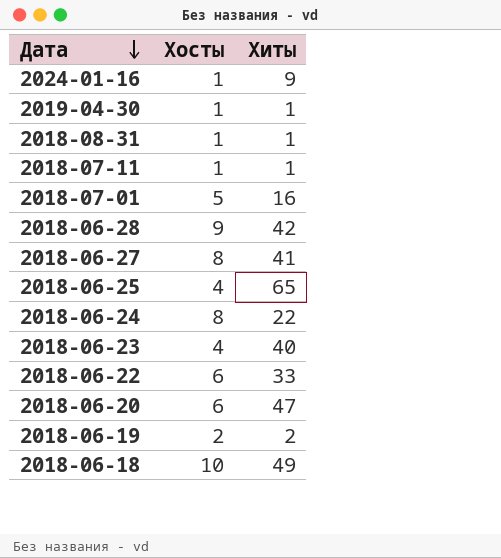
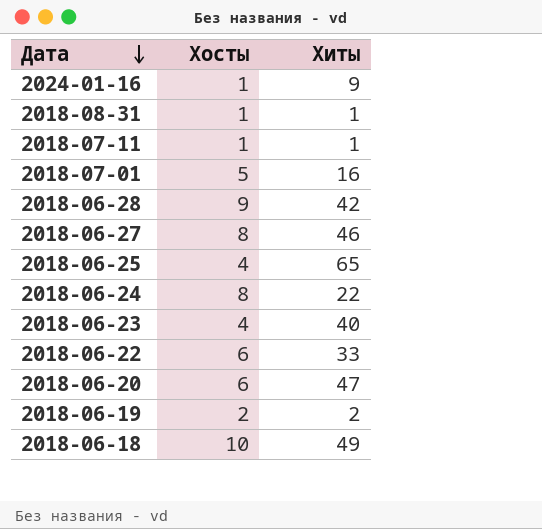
row 2019-04-30: 1 | 1 -> none
2018-06-27 | Хиты: 41 -> 46

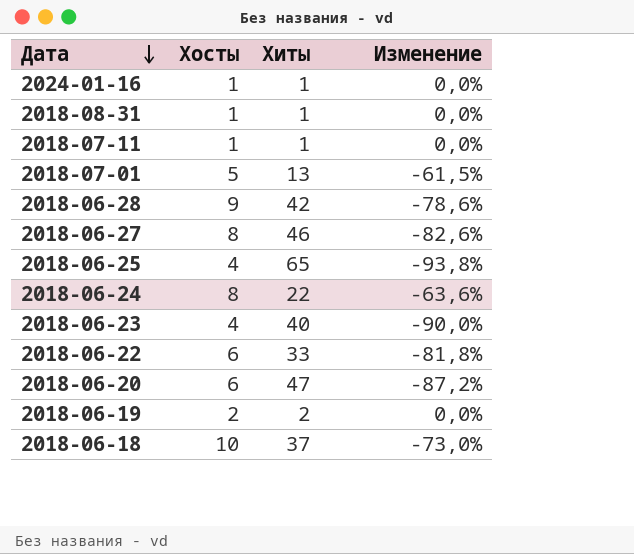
column Изменение | formula: none -> ([Хосты] - [Хиты]) / [Хиты]
2024-01-16 | Хиты: 9 -> 1
2018-07-01 | Хиты: 16 -> 13
2018-06-18 | Хиты: 49 -> 37

